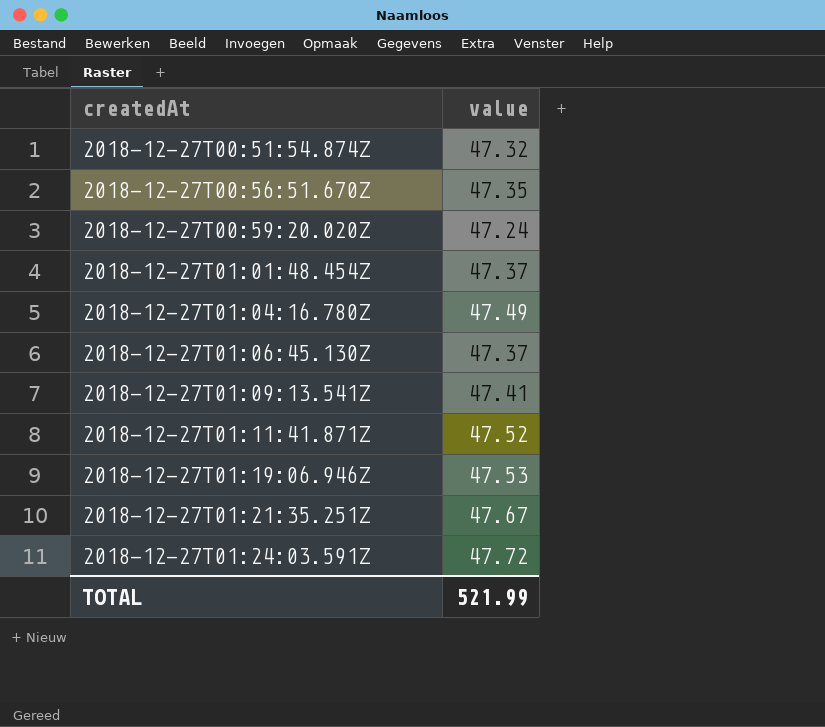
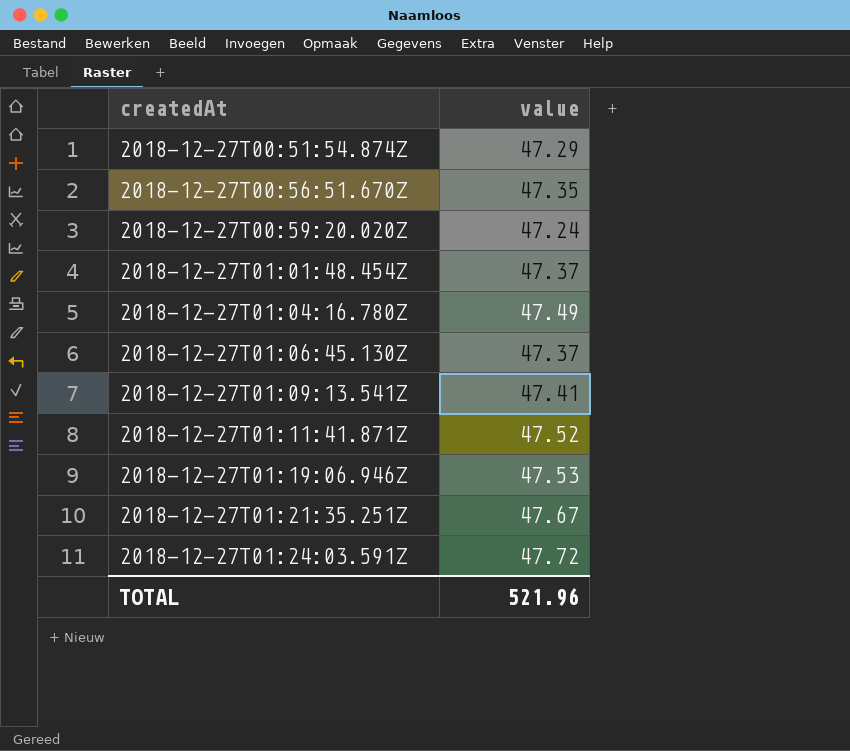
2018-12-27T00:51:54.874Z | value: 47.32 -> 47.29
TOTAL | value: 521.99 -> 521.96

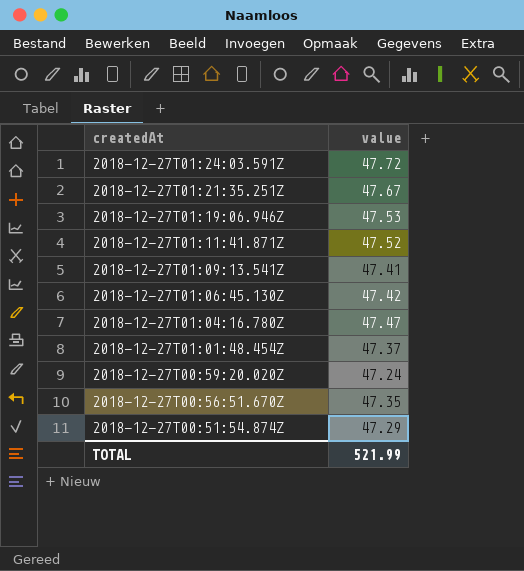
row order: createdAt ascending -> createdAt descending
2018-12-27T01:06:45.130Z | value: 47.37 -> 47.42
2018-12-27T01:04:16.780Z | value: 47.49 -> 47.47
TOTAL | value: 521.96 -> 521.99

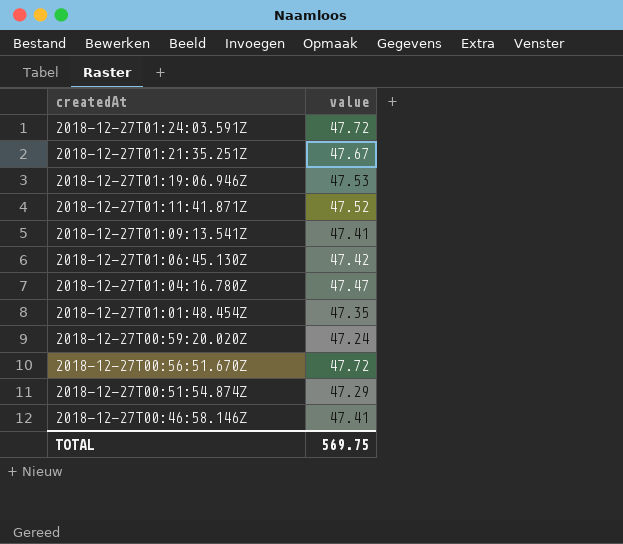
2018-12-27T01:01:48.454Z | value: 47.37 -> 47.35
2018-12-27T00:56:51.670Z | value: 47.35 -> 47.72
row 2018-12-27T00:46:58.146Z: none -> 47.41
TOTAL | value: 521.99 -> 569.75

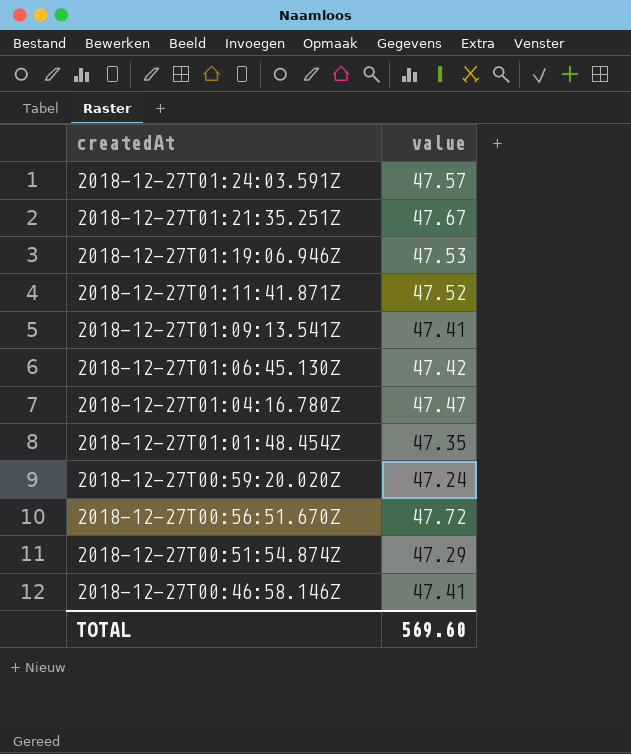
2018-12-27T01:24:03.591Z | value: 47.72 -> 47.57
TOTAL | value: 569.75 -> 569.60

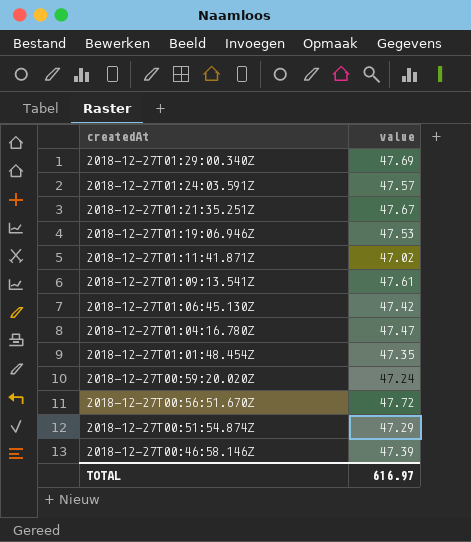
row 2018-12-27T01:29:00.340Z: none -> 47.69
2018-12-27T01:11:41.871Z | value: 47.52 -> 47.02
2018-12-27T01:09:13.541Z | value: 47.41 -> 47.61
2018-12-27T00:46:58.146Z | value: 47.41 -> 47.39
TOTAL | value: 569.60 -> 616.97

